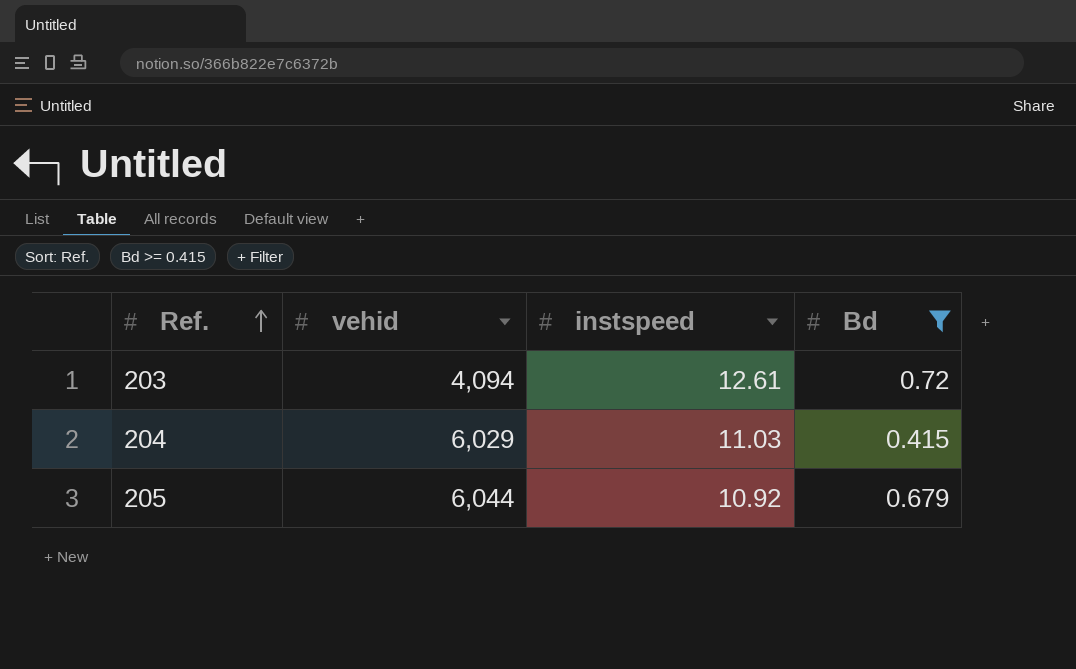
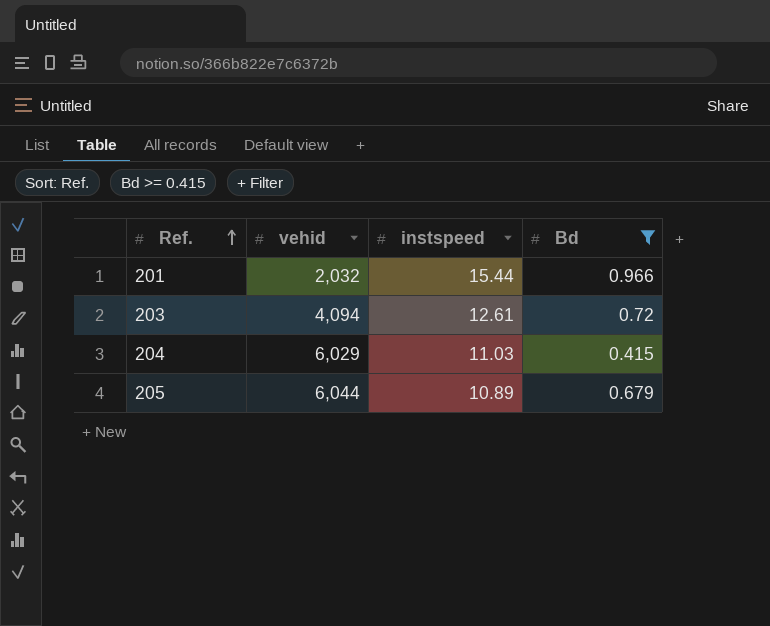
row 201: none -> 2,032 | 15.44 | 0.966
205 | instspeed: 10.92 -> 10.89

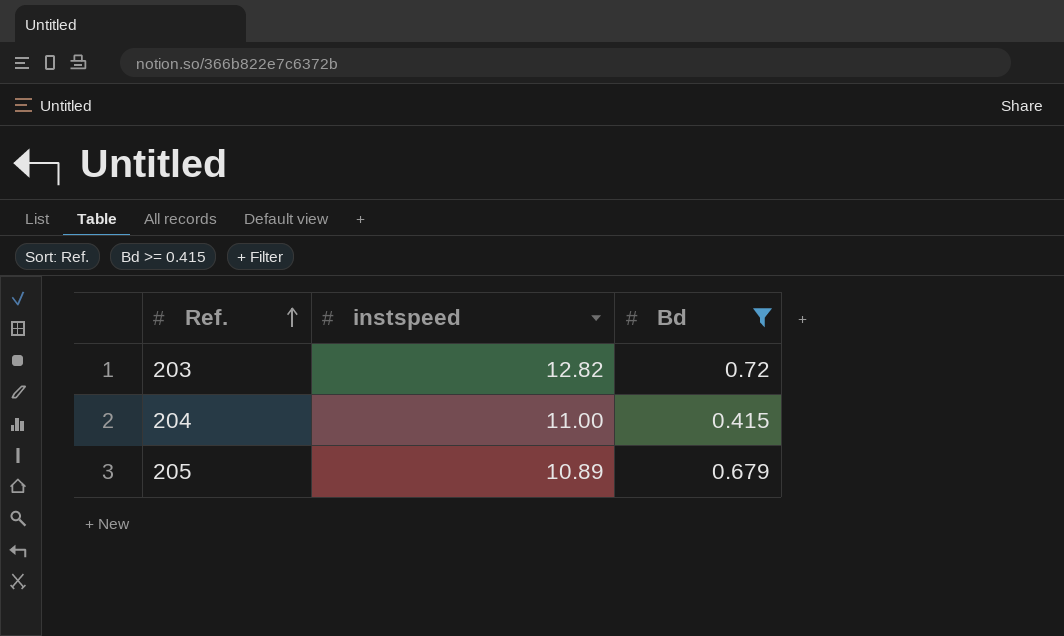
column vehid | position: 2 -> none
row 201: 2,032 | 15.44 | 0.966 -> none
203 | instspeed: 12.61 -> 12.82
204 | instspeed: 11.03 -> 11.00

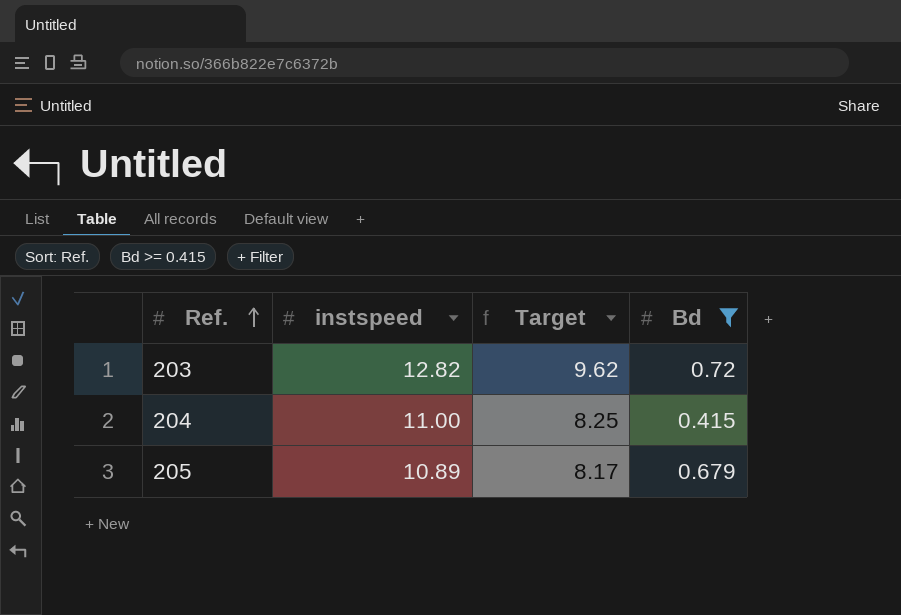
column Target | formula: none -> [instspeed] * 0.75

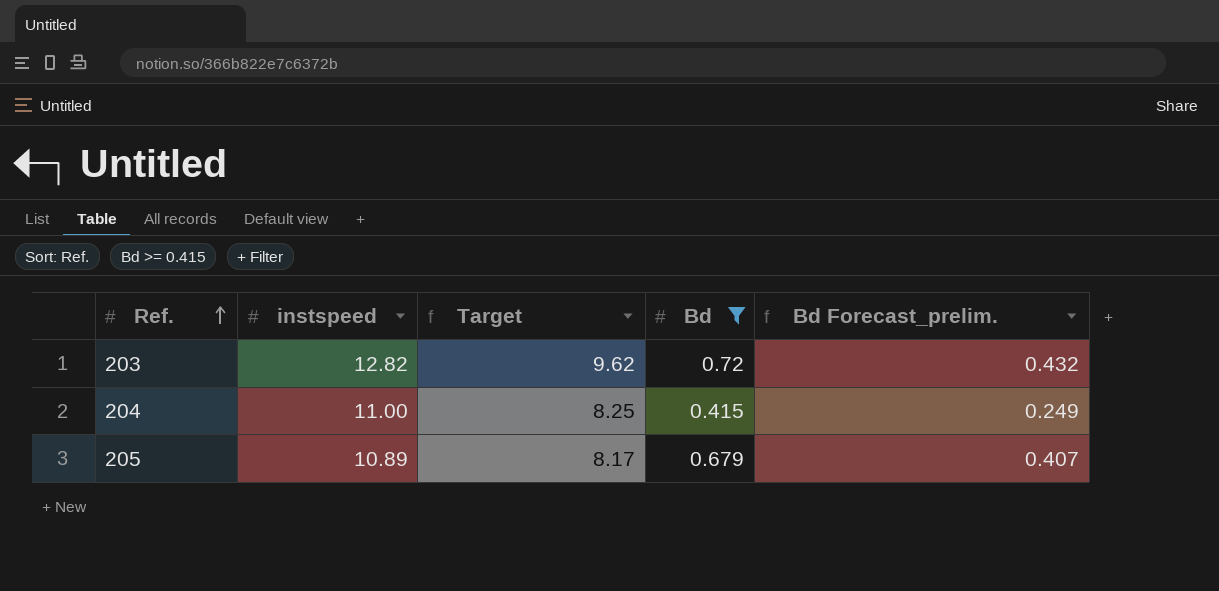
column Bd Forecast_prelim. | formula: none -> [Bd] * 0.6

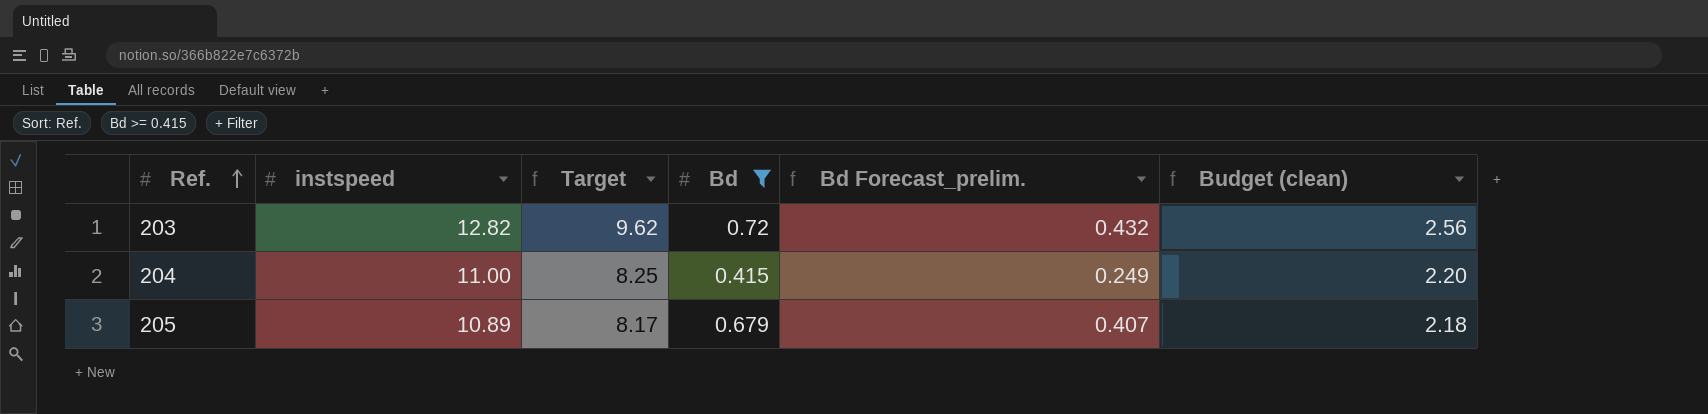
column Budget (clean) | formula: none -> [instspeed] * 0.2

